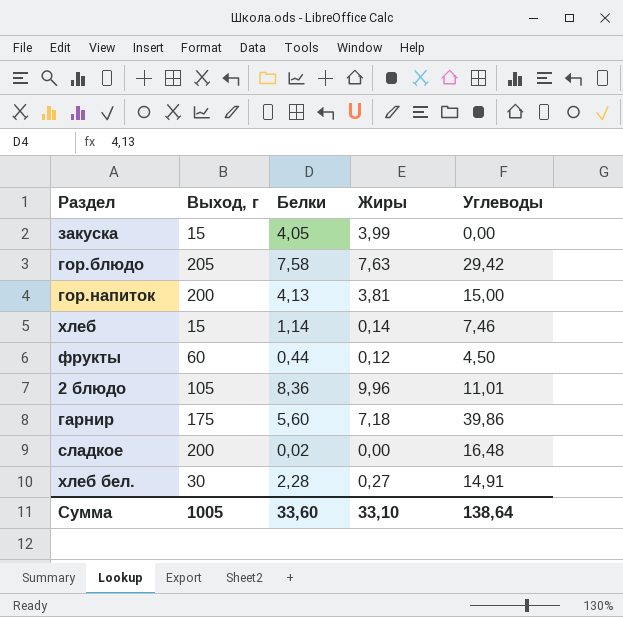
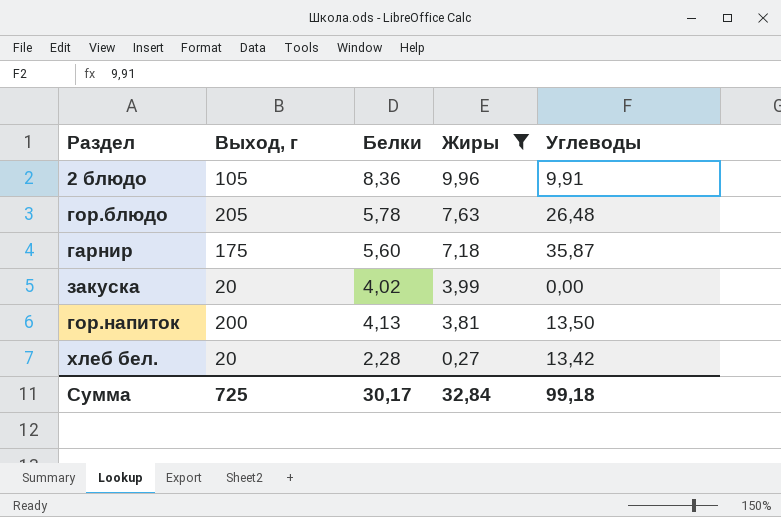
filter: none -> Жиры >= 0,27
row order: none -> Жиры descending
2 блюдо | Углеводы: 11,01 -> 9,91
гор.блюдо | Белки: 7,58 -> 5,78
гор.блюдо | Углеводы: 29,42 -> 26,48
гарнир | Углеводы: 39,86 -> 35,87
закуска | Выход, г: 15 -> 20
закуска | Белки: 4,05 -> 4,02
гор.напиток | Углеводы: 15,00 -> 13,50
хлеб бел. | Выход, г: 30 -> 20
хлеб бел. | Углеводы: 14,91 -> 13,42
Сумма | Выход, г: 1005 -> 725
Сумма | Белки: 33,60 -> 30,17
Сумма | Жиры: 33,10 -> 32,84
Сумма | Углеводы: 138,64 -> 99,18

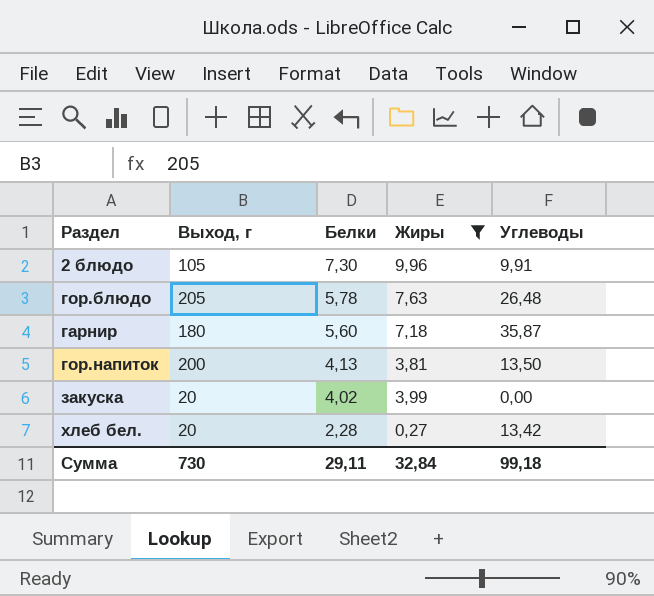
row order: Жиры descending -> Белки descending
2 блюдо | Белки: 8,36 -> 7,30
гарнир | Выход, г: 175 -> 180
Сумма | Выход, г: 725 -> 730
Сумма | Белки: 30,17 -> 29,11

